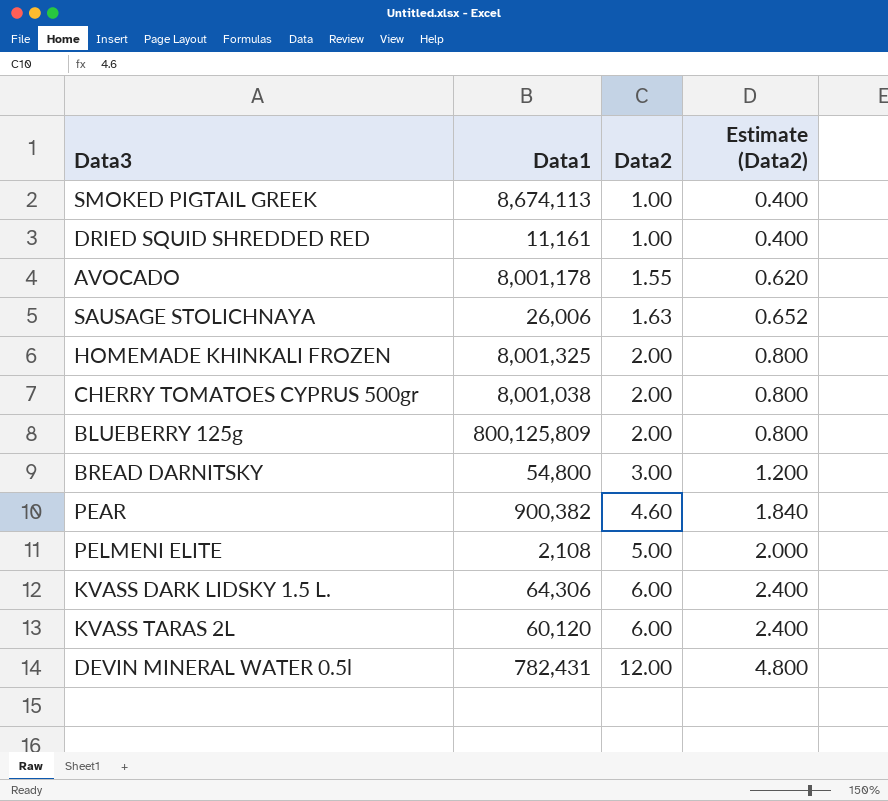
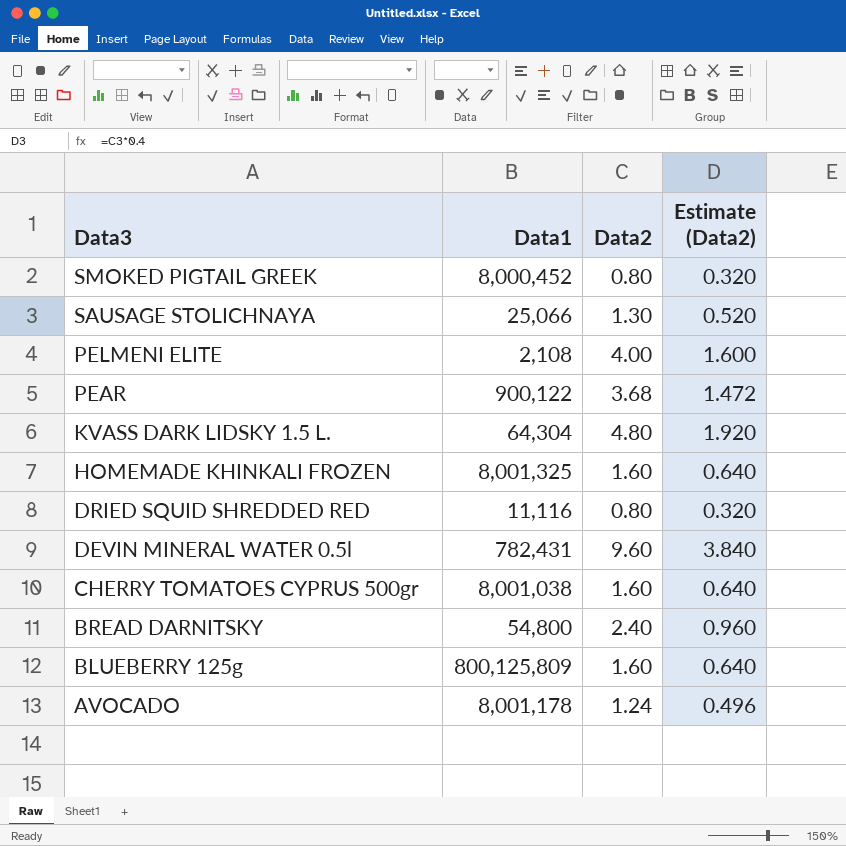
row order: Data2 ascending -> Data3 descending
row KVASS TARAS 2L: 60,120 | 6.00 | 2.400 -> none
SMOKED PIGTAIL GREEK | Data1: 8,674,113 -> 8,000,452
SMOKED PIGTAIL GREEK | Data2: 1.00 -> 0.80
SMOKED PIGTAIL GREEK | Estimate (Data2): 0.400 -> 0.320
SAUSAGE STOLICHNAYA | Data1: 26,006 -> 25,066
SAUSAGE STOLICHNAYA | Data2: 1.63 -> 1.30
SAUSAGE STOLICHNAYA | Estimate (Data2): 0.652 -> 0.520
PELMENI ELITE | Data2: 5.00 -> 4.00
PELMENI ELITE | Estimate (Data2): 2.000 -> 1.600
PEAR | Data1: 900,382 -> 900,122
PEAR | Data2: 4.60 -> 3.68
PEAR | Estimate (Data2): 1.840 -> 1.472
KVASS DARK LIDSKY 1.5 L. | Data1: 64,306 -> 64,304
KVASS DARK LIDSKY 1.5 L. | Data2: 6.00 -> 4.80
KVASS DARK LIDSKY 1.5 L. | Estimate (Data2): 2.400 -> 1.920
HOMEMADE KHINKALI FROZEN | Data2: 2.00 -> 1.60
HOMEMADE KHINKALI FROZEN | Estimate (Data2): 0.800 -> 0.640
DRIED SQUID SHREDDED RED | Data1: 11,161 -> 11,116
DRIED SQUID SHREDDED RED | Data2: 1.00 -> 0.80
DRIED SQUID SHREDDED RED | Estimate (Data2): 0.400 -> 0.320
DEVIN MINERAL WATER 0.5l | Data2: 12.00 -> 9.60
DEVIN MINERAL WATER 0.5l | Estimate (Data2): 4.800 -> 3.840
CHERRY TOMATOES CYPRUS 500gr | Data2: 2.00 -> 1.60
CHERRY TOMATOES CYPRUS 500gr | Estimate (Data2): 0.800 -> 0.640
BREAD DARNITSKY | Data2: 3.00 -> 2.40
BREAD DARNITSKY | Estimate (Data2): 1.200 -> 0.960
BLUEBERRY 125g | Data2: 2.00 -> 1.60
BLUEBERRY 125g | Estimate (Data2): 0.800 -> 0.640
AVOCADO | Data2: 1.55 -> 1.24
AVOCADO | Estimate (Data2): 0.620 -> 0.496

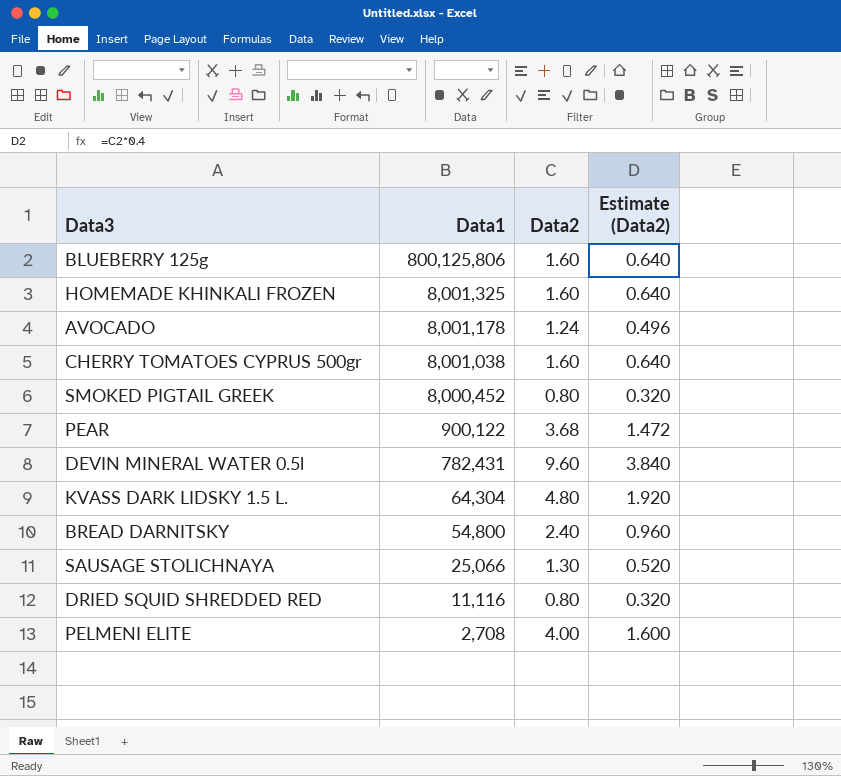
row order: Data3 descending -> Data1 descending
BLUEBERRY 125g | Data1: 800,125,809 -> 800,125,806
PELMENI ELITE | Data1: 2,108 -> 2,708

